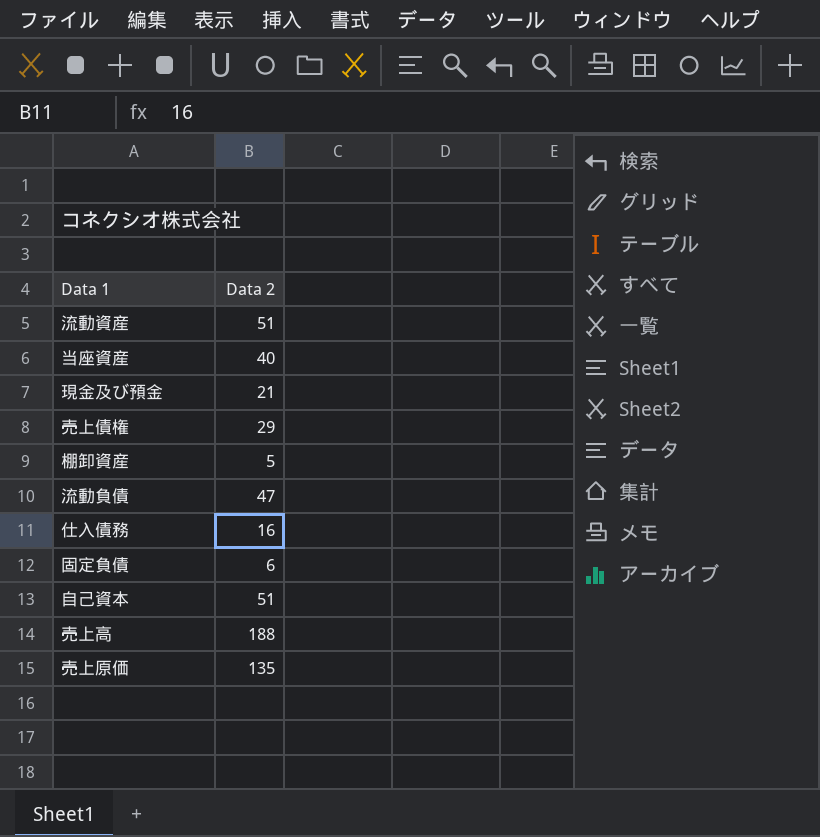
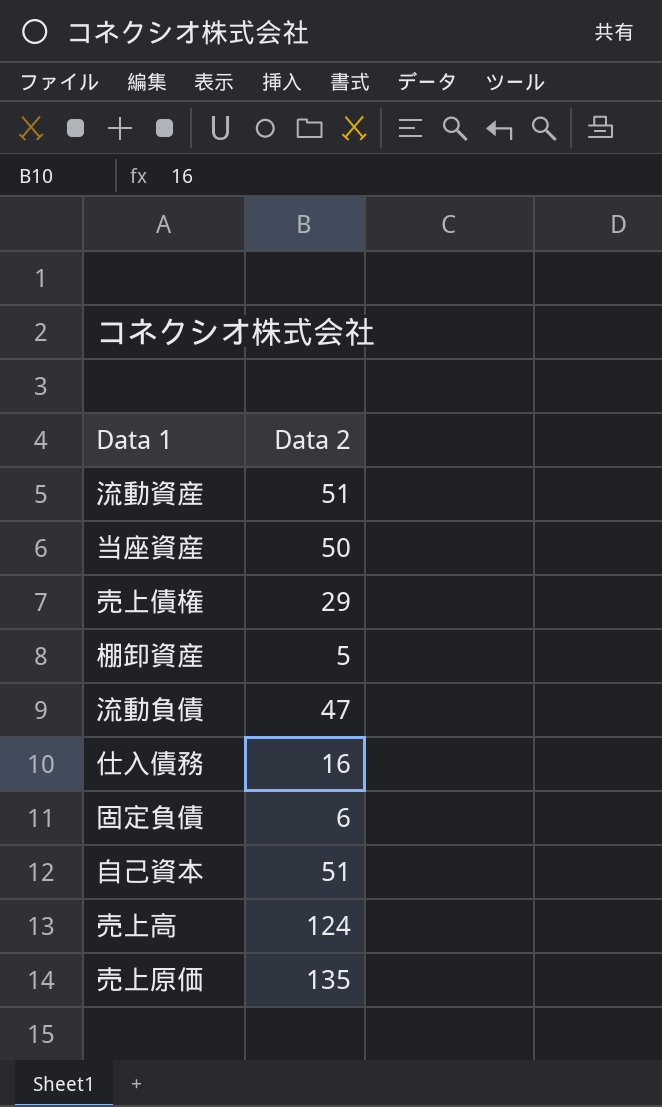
row 現金及び預金: 21 -> none
当座資産 | Data 2: 40 -> 50
売上高 | Data 2: 188 -> 124

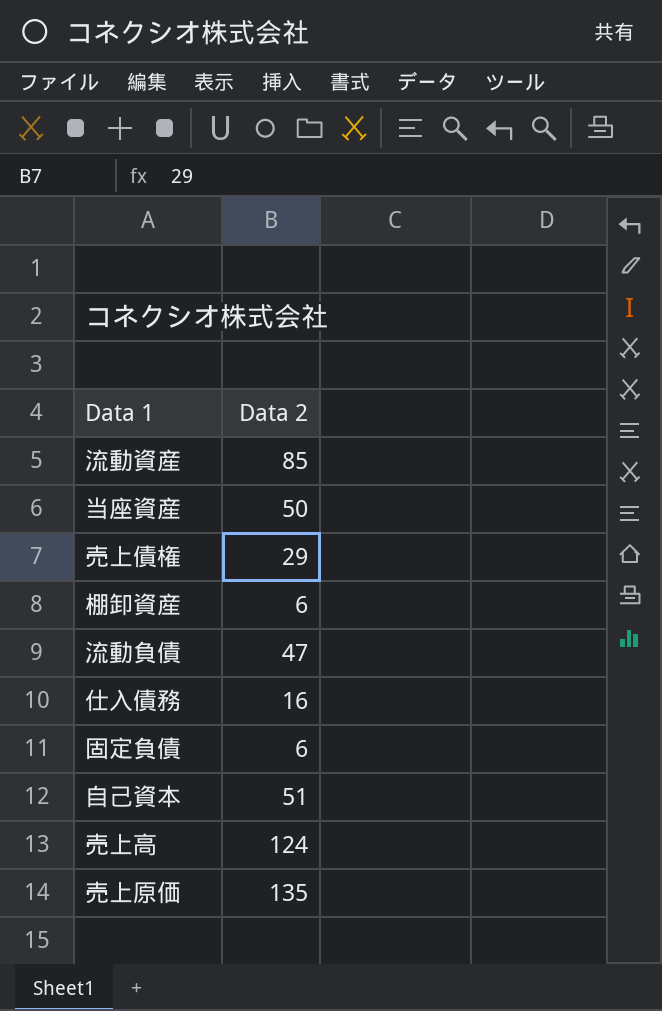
流動資産 | Data 2: 51 -> 85
棚卸資産 | Data 2: 5 -> 6

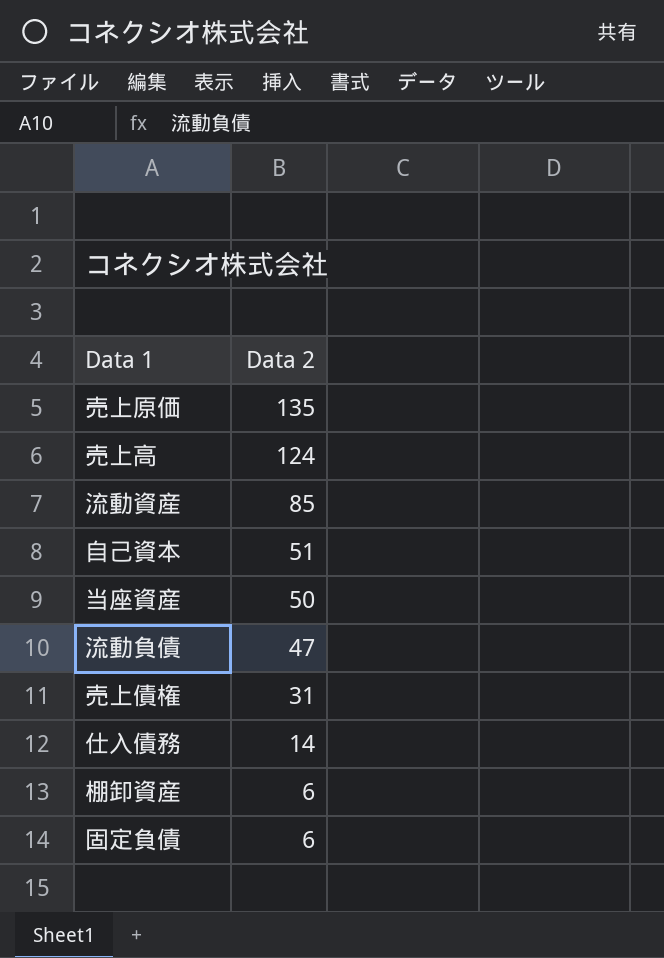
row order: none -> Data 2 descending
売上債権 | Data 2: 29 -> 31
仕入債務 | Data 2: 16 -> 14

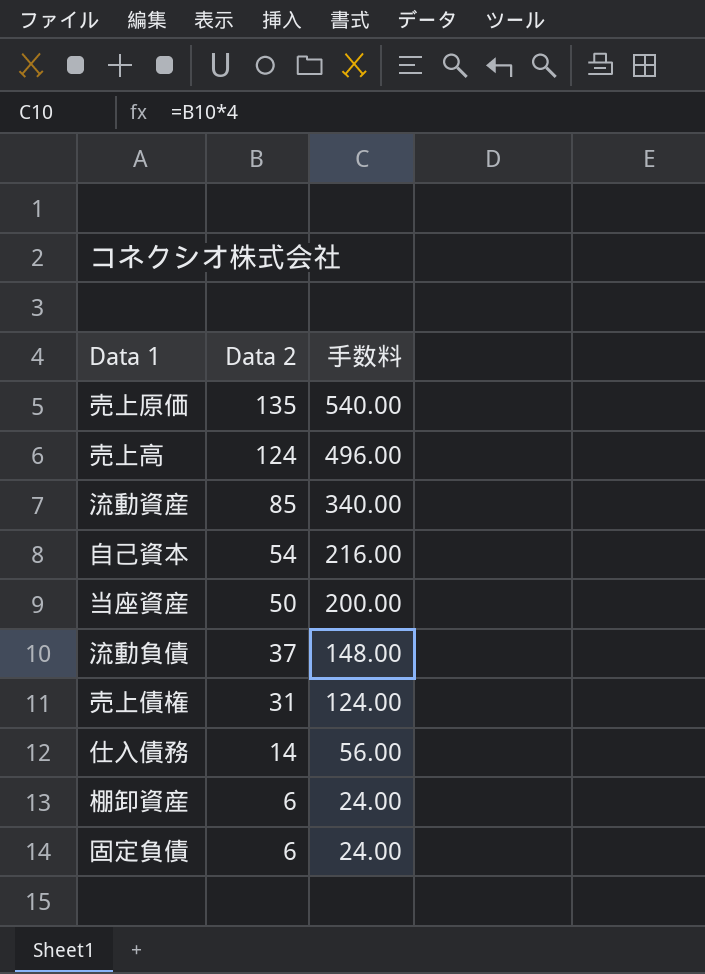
column 手数料 | formula: none -> [Data 2] * 4
自己資本 | Data 2: 51 -> 54
流動負債 | Data 2: 47 -> 37

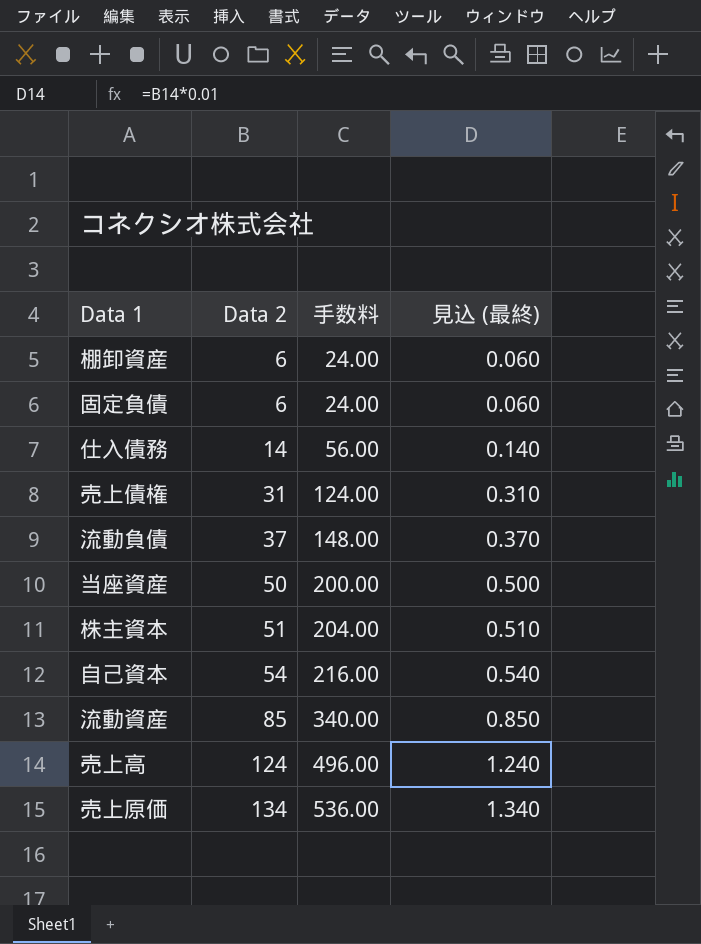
row order: Data 2 descending -> Data 2 ascending
column 見込 (最終) | formula: none -> [Data 2] * 0.01
row 株主資本: none -> 51 | 204.00 | 0.510
売上原価 | Data 2: 135 -> 134
売上原価 | 手数料: 540.00 -> 536.00

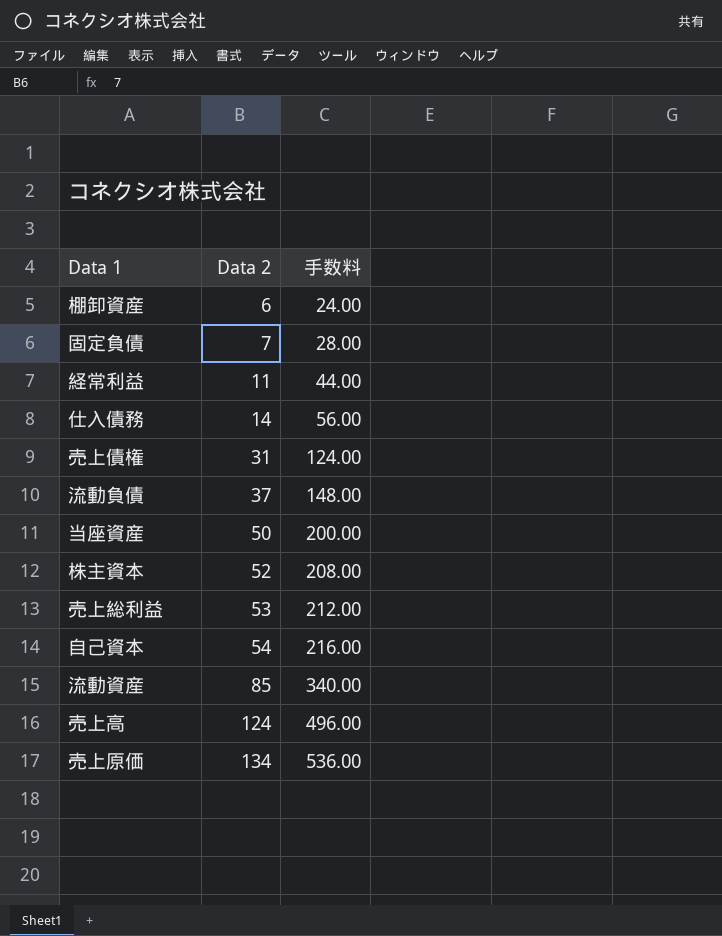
column 見込 (最終) | formula: [Data 2] * 0.01 -> none
固定負債 | Data 2: 6 -> 7
固定負債 | 手数料: 24.00 -> 28.00
row 経常利益: none -> 11 | 44.00
株主資本 | Data 2: 51 -> 52
株主資本 | 手数料: 204.00 -> 208.00
row 売上総利益: none -> 53 | 212.00

